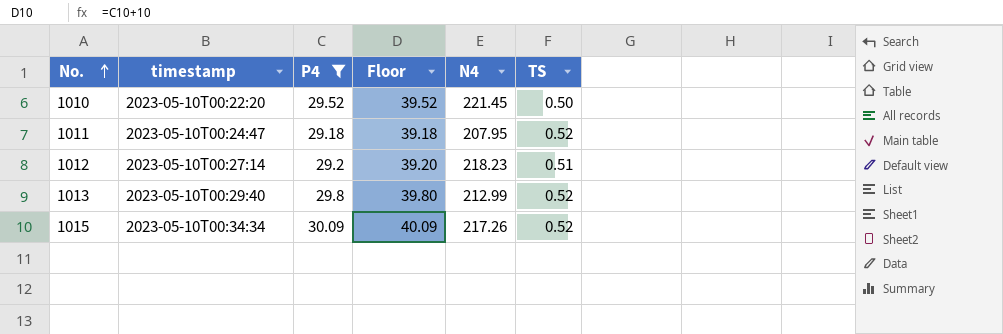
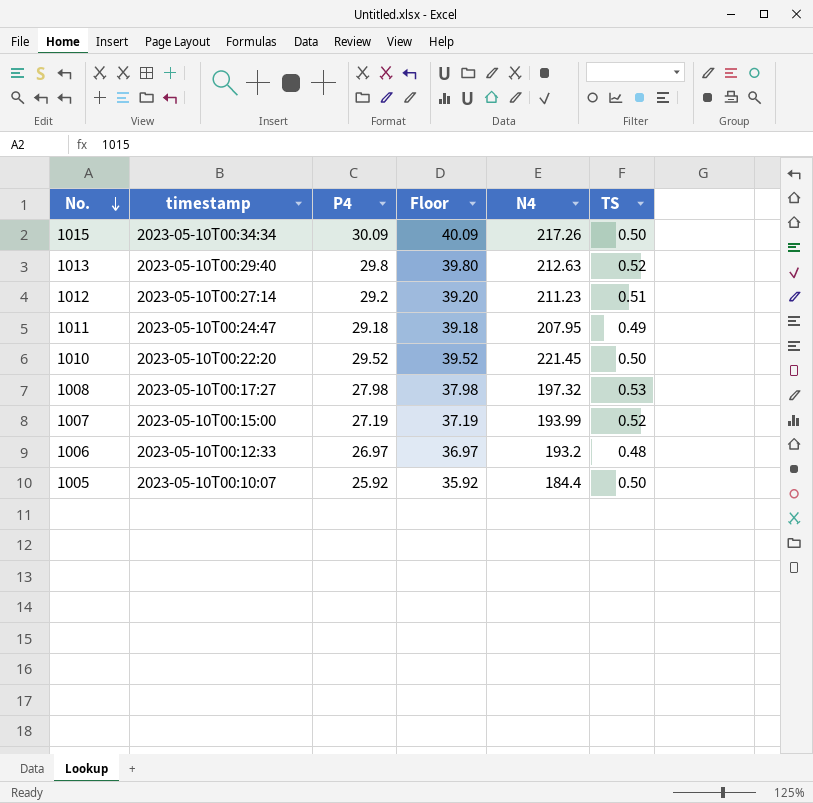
filter: P4 >= 29.18 -> none
row order: No. ascending -> No. descending
1015 | TS: 0.52 -> 0.50
1013 | N4: 212.99 -> 212.63
1012 | N4: 218.23 -> 211.23
1011 | TS: 0.52 -> 0.49

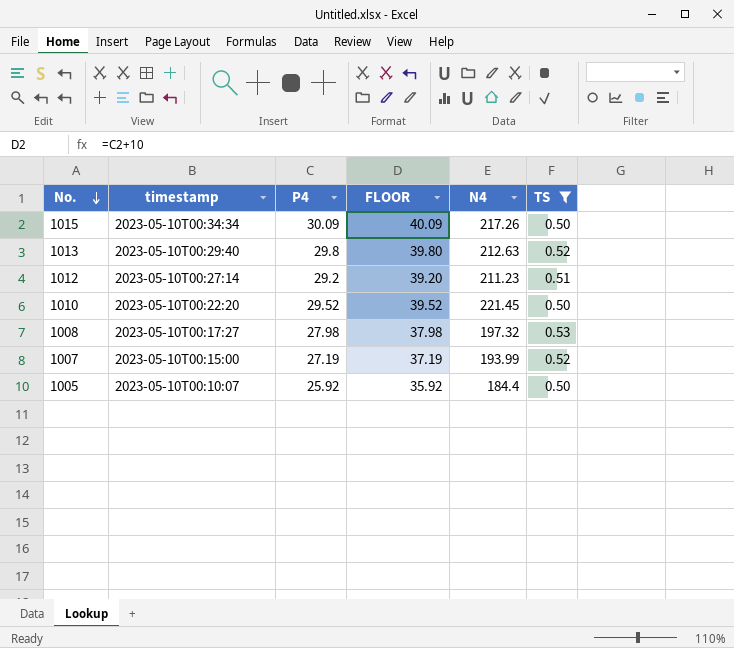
filter: none -> TS >= 0.50
column name: Floor -> FLOOR

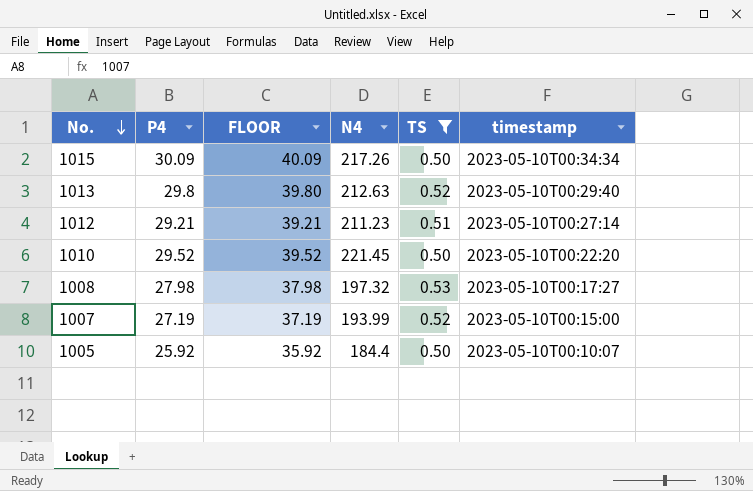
column timestamp | position: 2 -> 6
1012 | P4: 29.2 -> 29.21
1012 | FLOOR: 39.20 -> 39.21

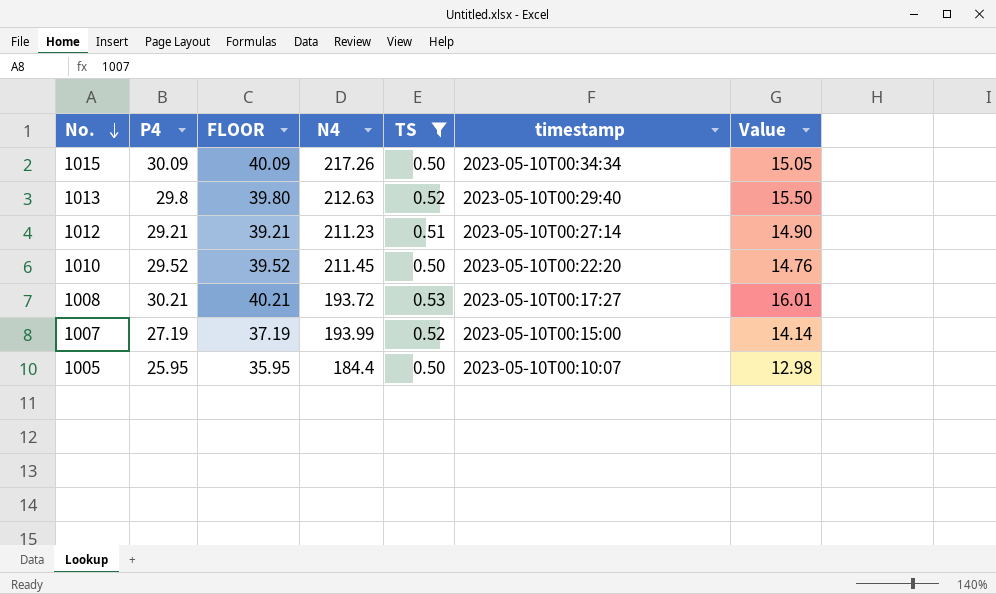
column Value | formula: none -> [P4] * [TS]
1010 | N4: 221.45 -> 211.45
1008 | P4: 27.98 -> 30.21
1008 | FLOOR: 37.98 -> 40.21
1008 | N4: 197.32 -> 193.72
1005 | P4: 25.92 -> 25.95
1005 | FLOOR: 35.92 -> 35.95

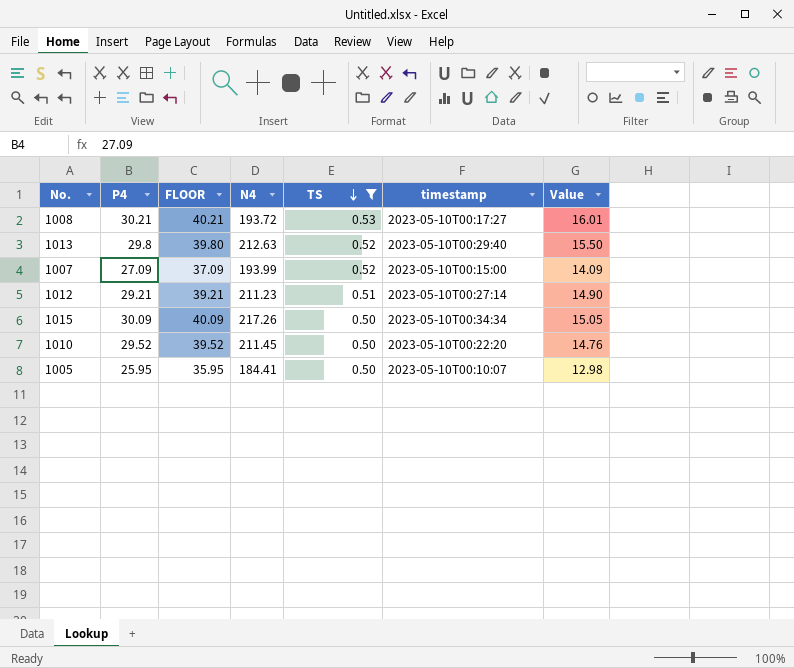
row order: No. descending -> TS descending
1007 | P4: 27.19 -> 27.09
1007 | FLOOR: 37.19 -> 37.09
1007 | Value: 14.14 -> 14.09
1005 | N4: 184.4 -> 184.41

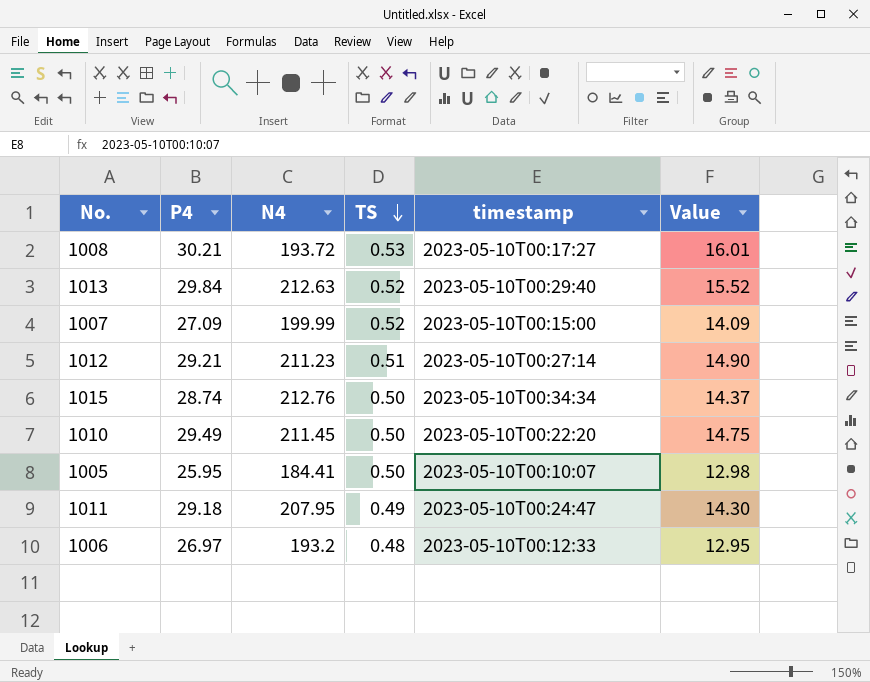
filter: TS >= 0.50 -> none
column FLOOR | formula: [P4] + 10 -> none
1013 | P4: 29.8 -> 29.84
1013 | Value: 15.50 -> 15.52
1007 | N4: 193.99 -> 199.99
1015 | P4: 30.09 -> 28.74
1015 | N4: 217.26 -> 212.76
1015 | Value: 15.05 -> 14.37
1010 | P4: 29.52 -> 29.49
1010 | Value: 14.76 -> 14.75

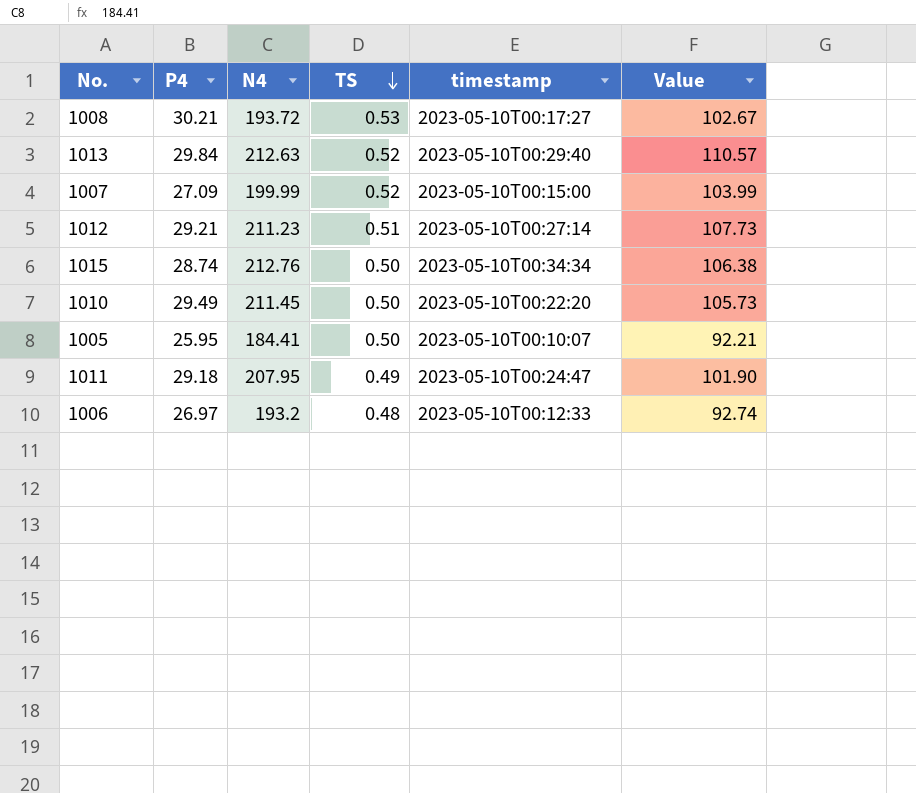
column Value | formula: [P4] * [TS] -> [N4] * [TS]

